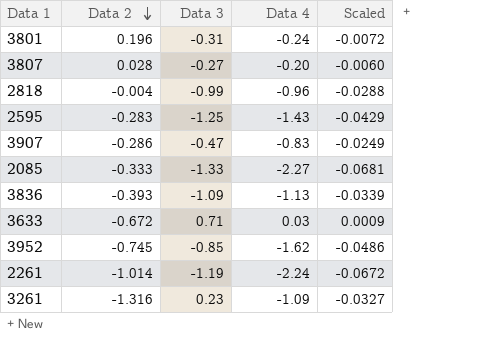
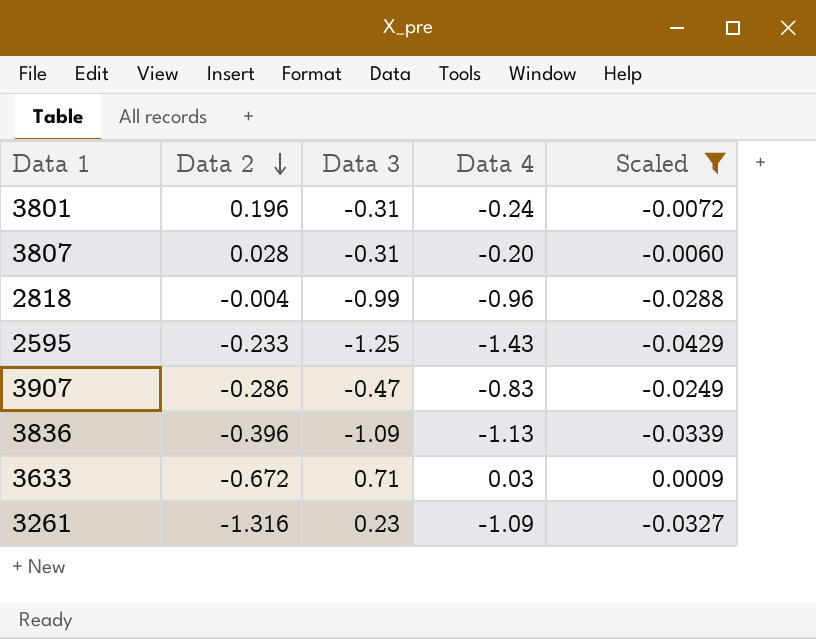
filter: none -> Scaled >= -0.0429
3807 | Data 3: -0.27 -> -0.31
2595 | Data 2: -0.283 -> -0.233
3836 | Data 2: -0.393 -> -0.396

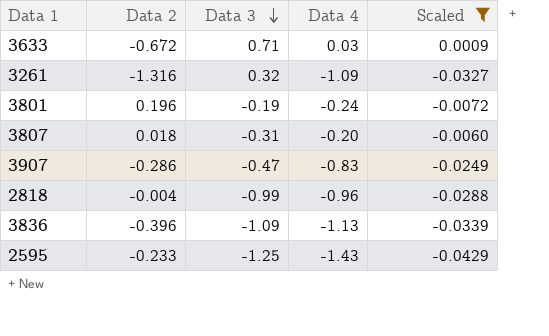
row order: Data 2 descending -> Data 3 descending
3261 | Data 3: 0.23 -> 0.32
3801 | Data 3: -0.31 -> -0.19
3807 | Data 2: 0.028 -> 0.018

